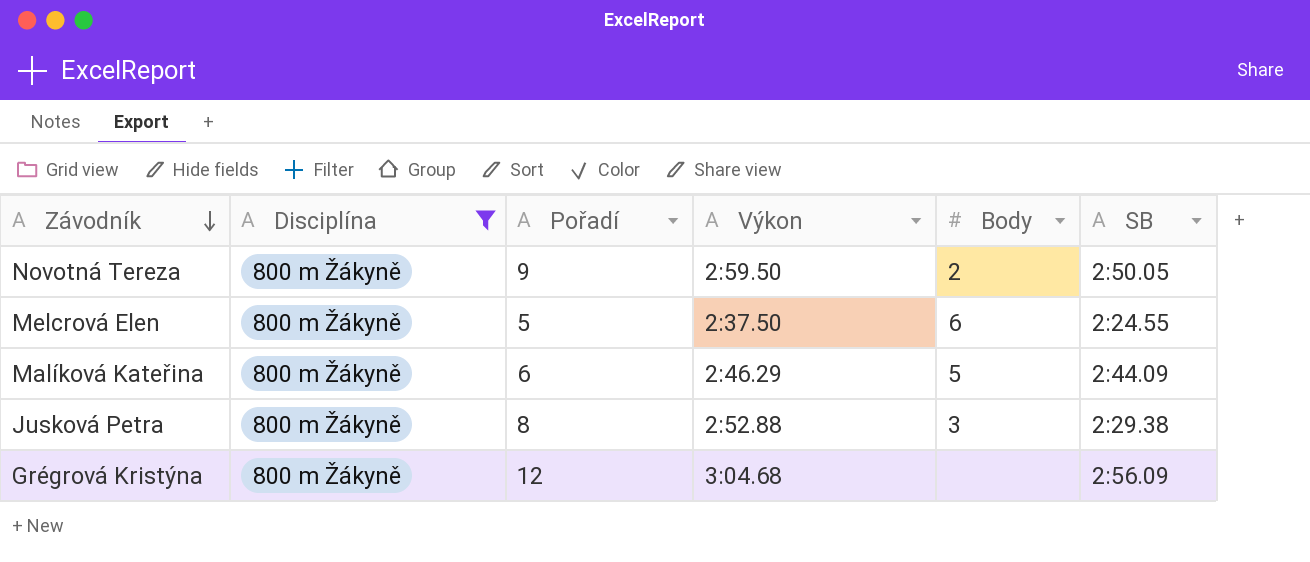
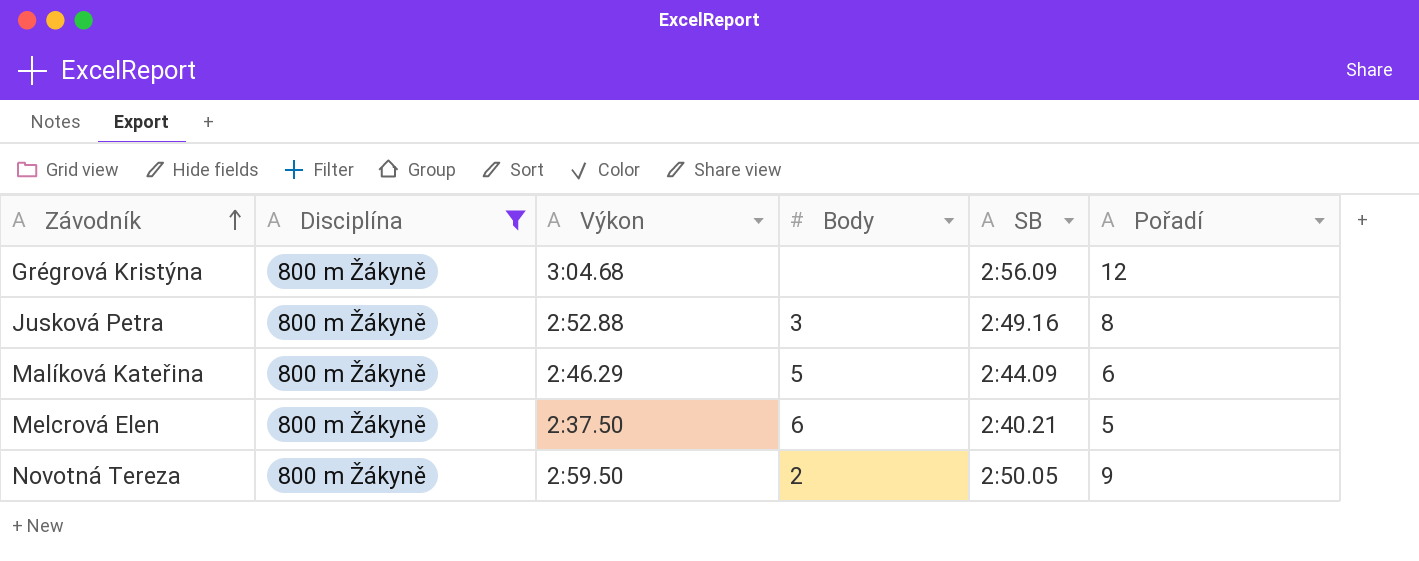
row order: Závodník descending -> Závodník ascending
column Pořadí | position: 3 -> 6
Jusková Petra | SB: 2:29.38 -> 2:49.16
Melcrová Elen | SB: 2:24.55 -> 2:40.21

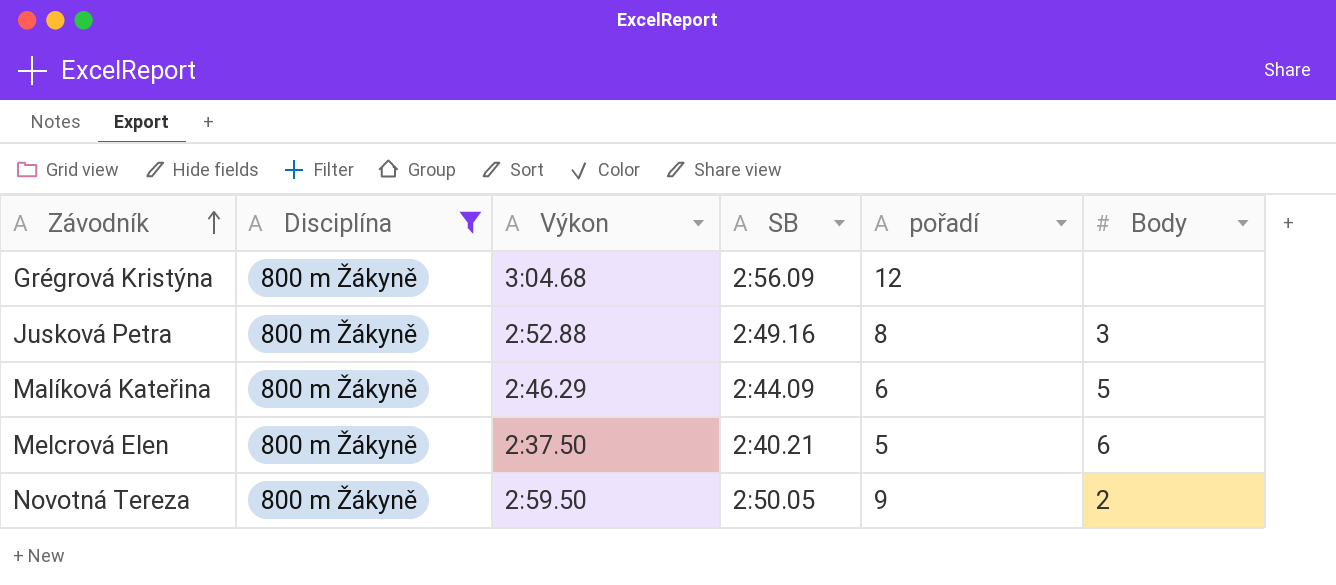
column name: Pořadí -> pořadí
column Body | position: 4 -> 6

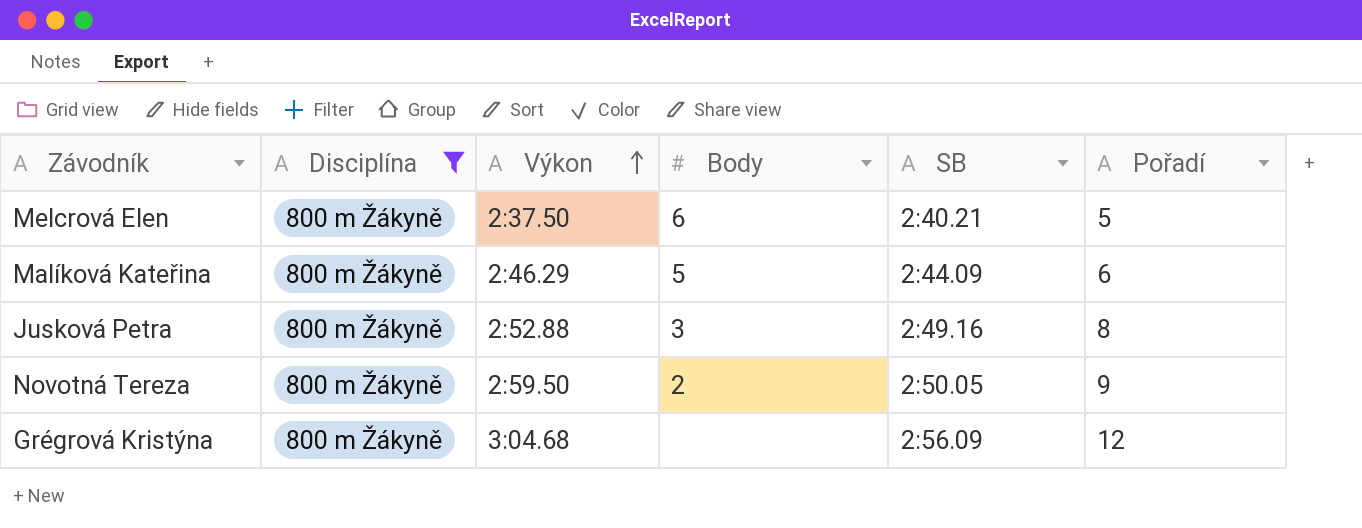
row order: Závodník ascending -> Výkon ascending
column Body | position: 6 -> 4
column name: pořadí -> Pořadí

